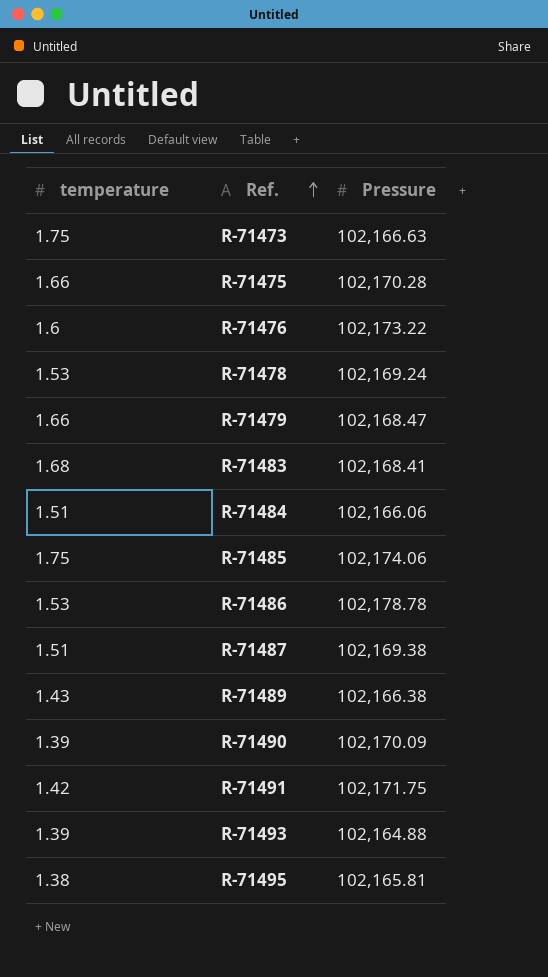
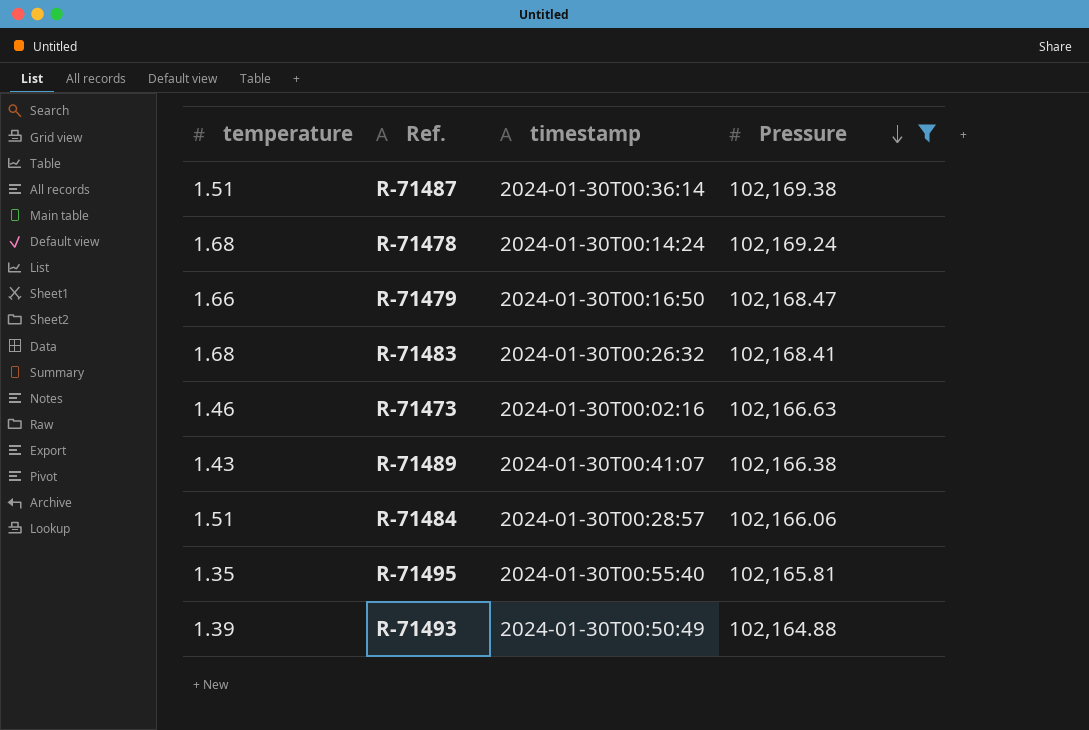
filter: none -> Pressure <= 102,169.38
row order: Ref. ascending -> Pressure descending
column timestamp | position: none -> 3
R-71478 | temperature: 1.53 -> 1.68
R-71473 | temperature: 1.75 -> 1.46
R-71495 | temperature: 1.38 -> 1.35

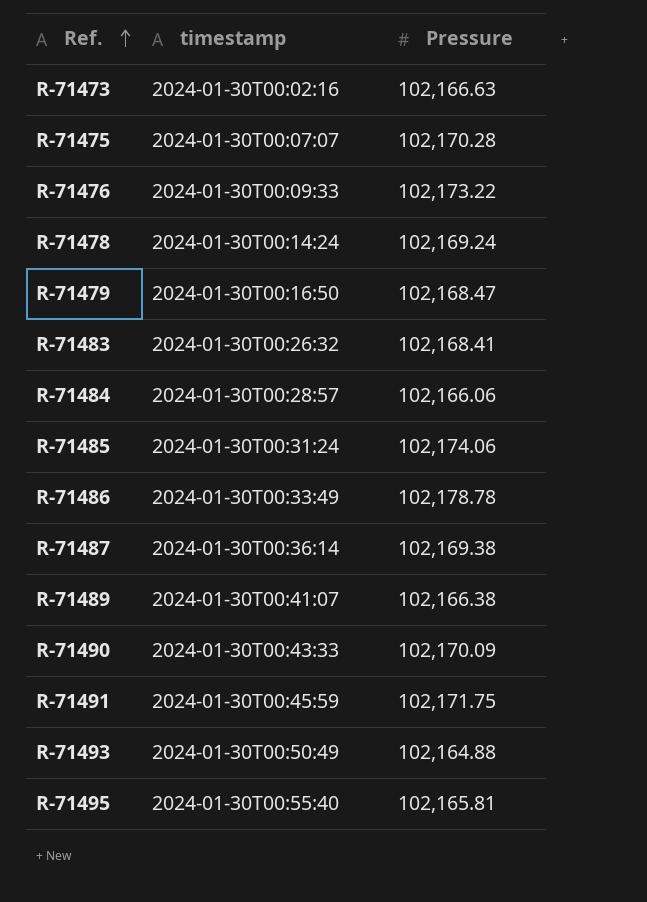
filter: Pressure <= 102,169.38 -> none
row order: Pressure descending -> Ref. ascending
column temperature | position: 1 -> none

